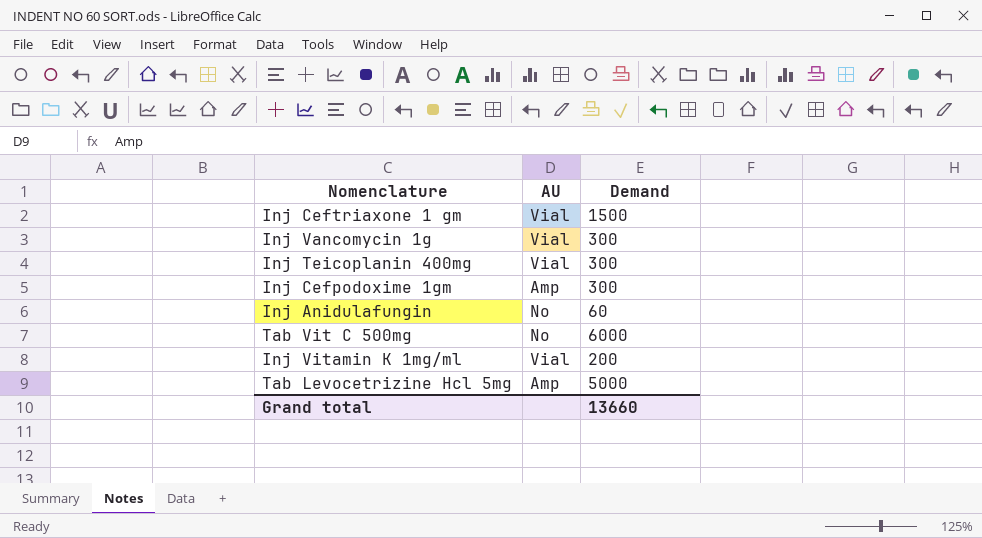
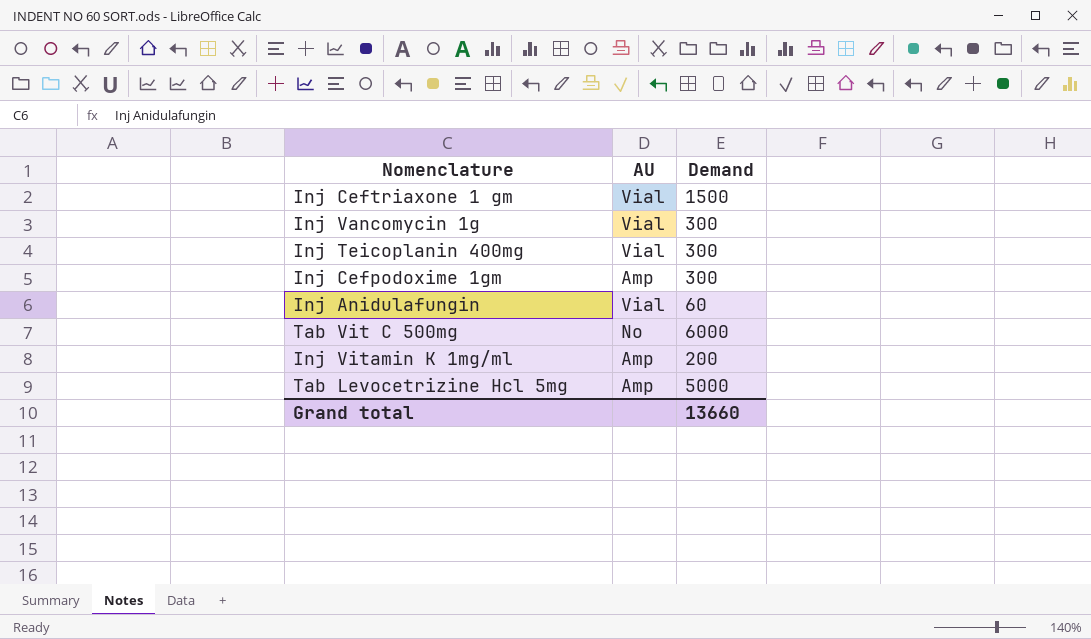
Inj Anidulafungin | AU: No -> Vial
Inj Vitamin K 1mg/ml | AU: Vial -> Amp

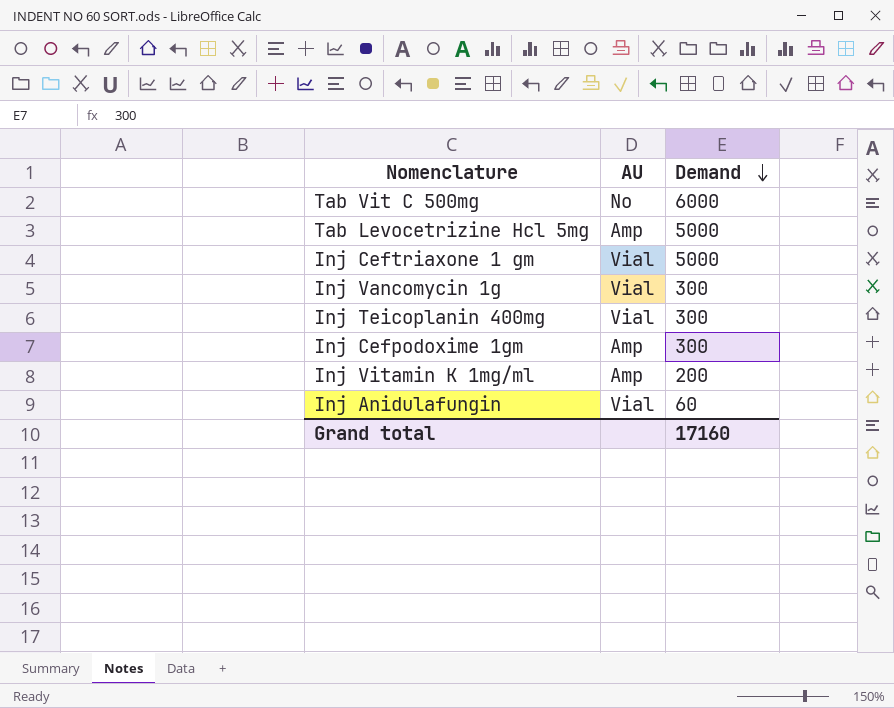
row order: none -> Demand descending
Inj Ceftriaxone 1 gm | Demand: 1500 -> 5000
Grand total | Demand: 13660 -> 17160

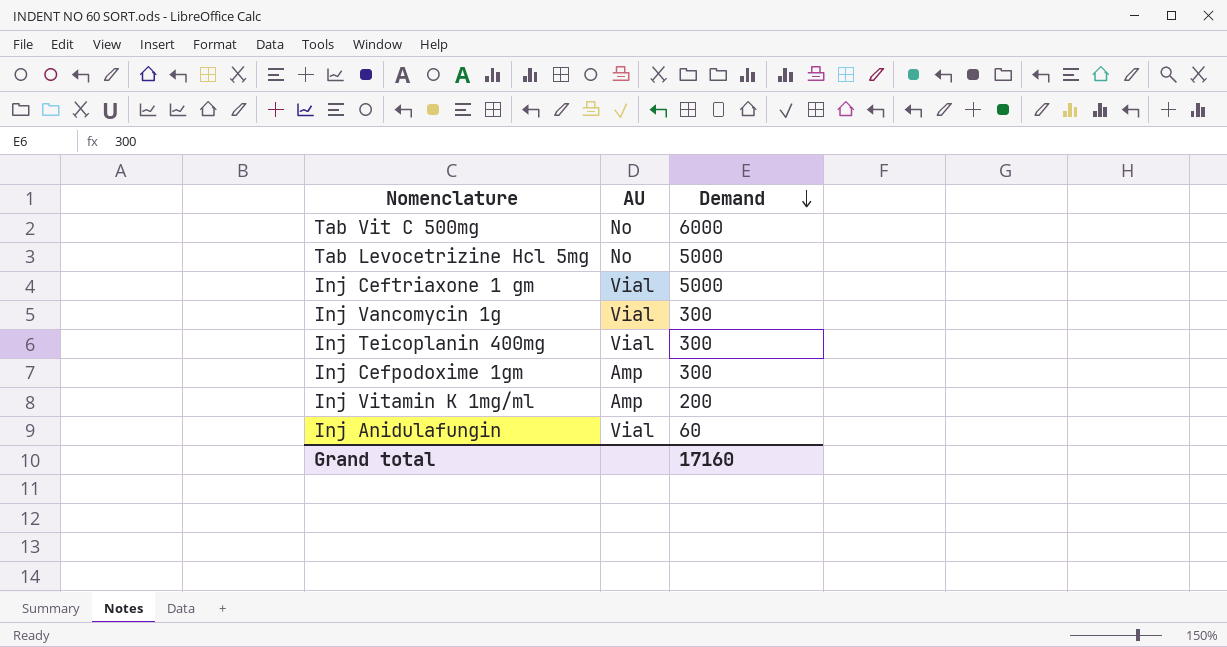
Tab Levocetrizine Hcl 5mg | AU: Amp -> No

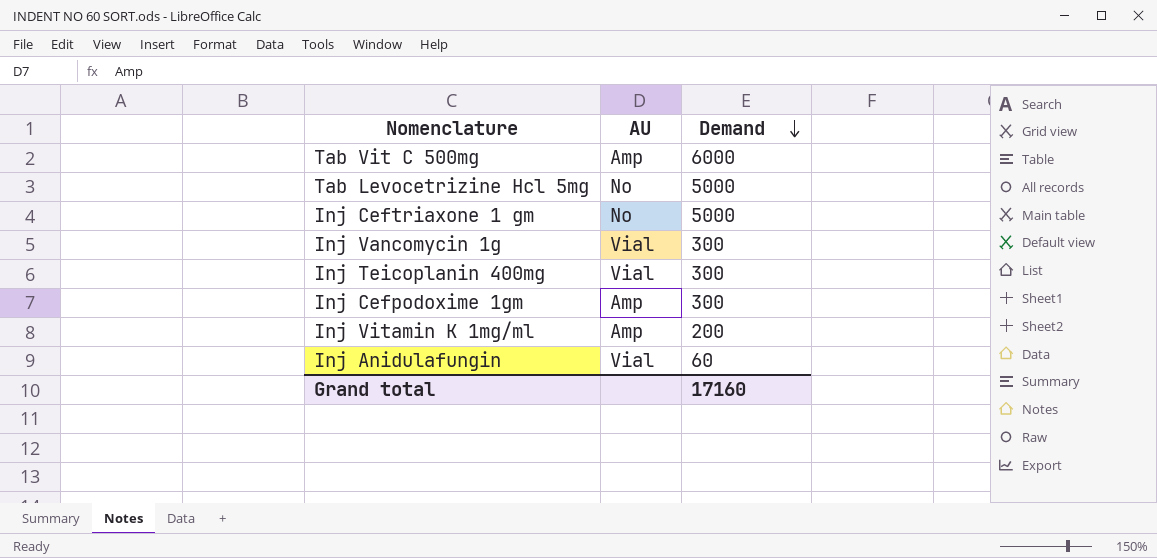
Tab Vit C 500mg | AU: No -> Amp
Inj Ceftriaxone 1 gm | AU: Vial -> No

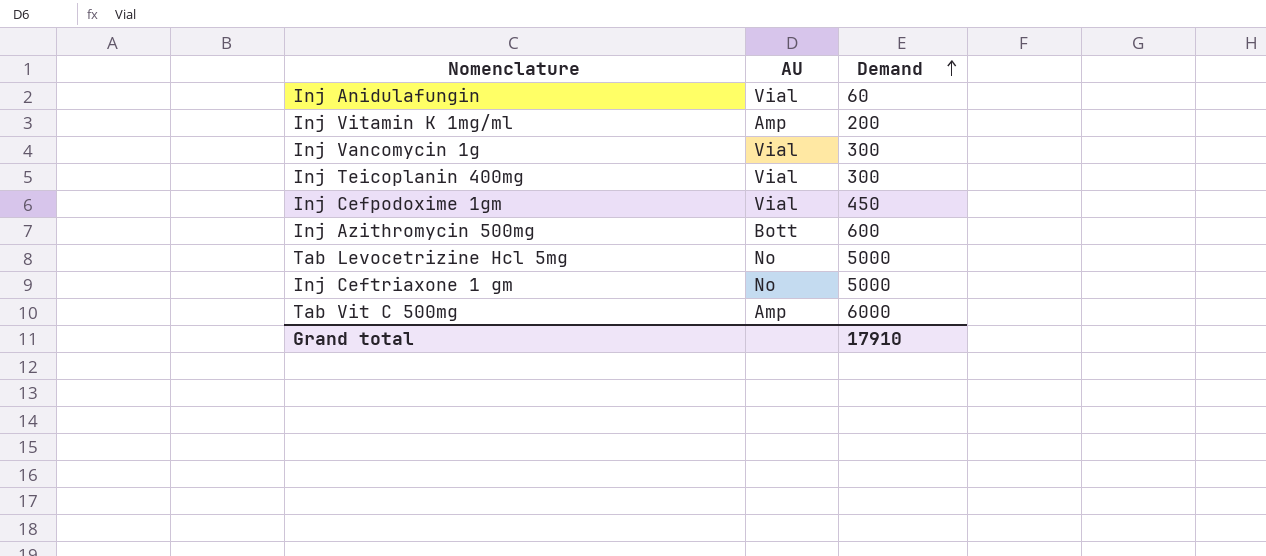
row order: Demand descending -> Demand ascending
Inj Cefpodoxime 1gm | AU: Amp -> Vial
Inj Cefpodoxime 1gm | Demand: 300 -> 450
row Inj Azithromycin 500mg: none -> Bott | 600
Grand total | Demand: 17160 -> 17910

